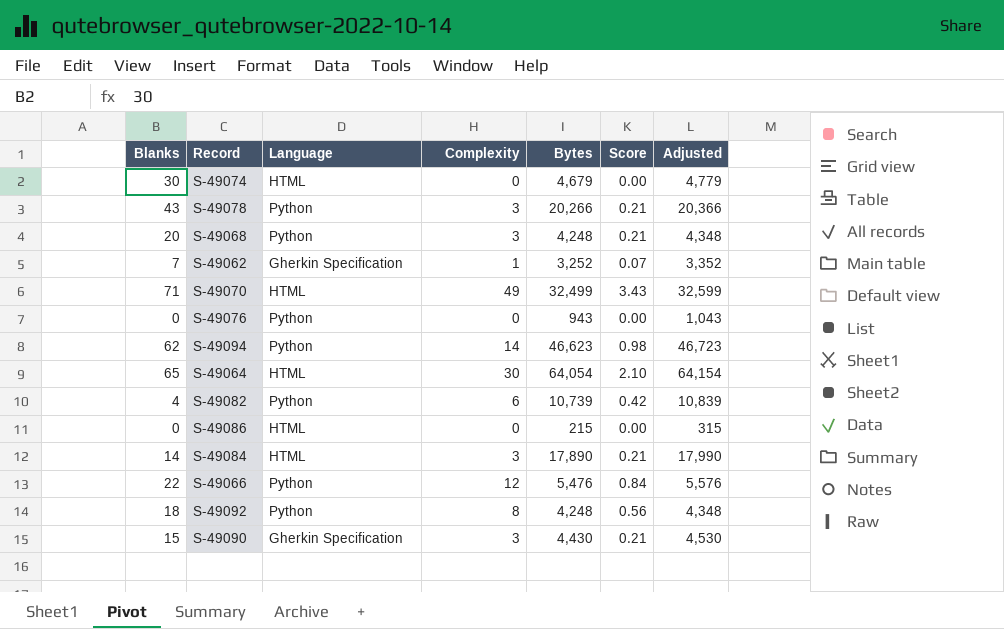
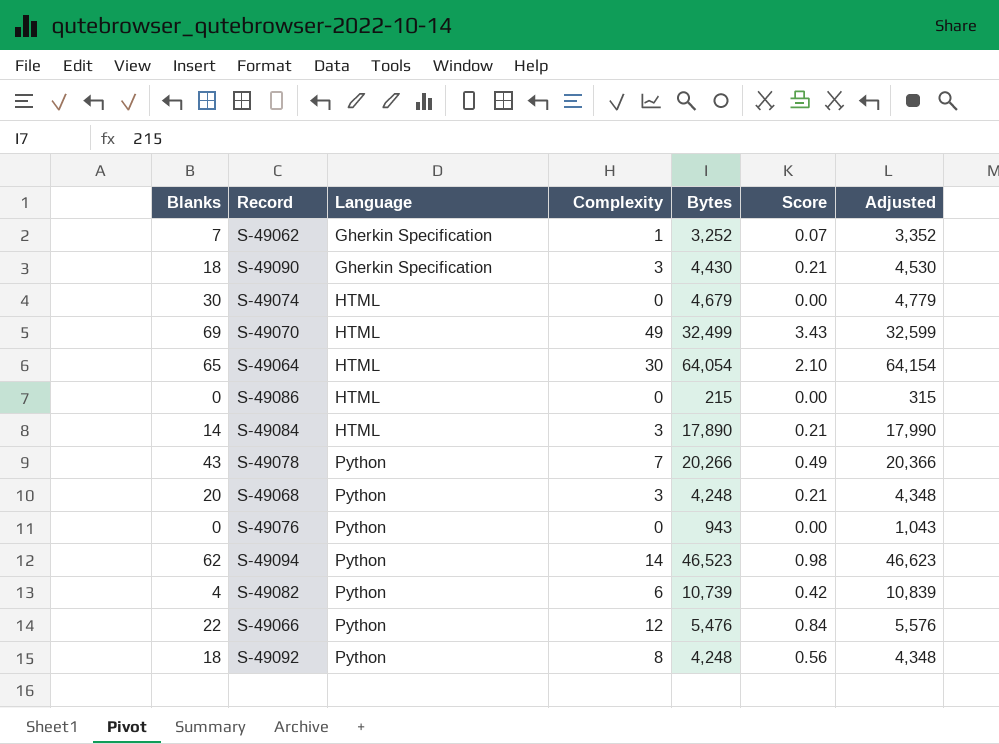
row order: none -> Language ascending
S-49090 | Blanks: 15 -> 18
S-49070 | Blanks: 71 -> 69
S-49078 | Complexity: 3 -> 7
S-49078 | Score: 0.21 -> 0.49
S-49094 | Bytes: 46,623 -> 46,523
S-49094 | Adjusted: 46,723 -> 46,623

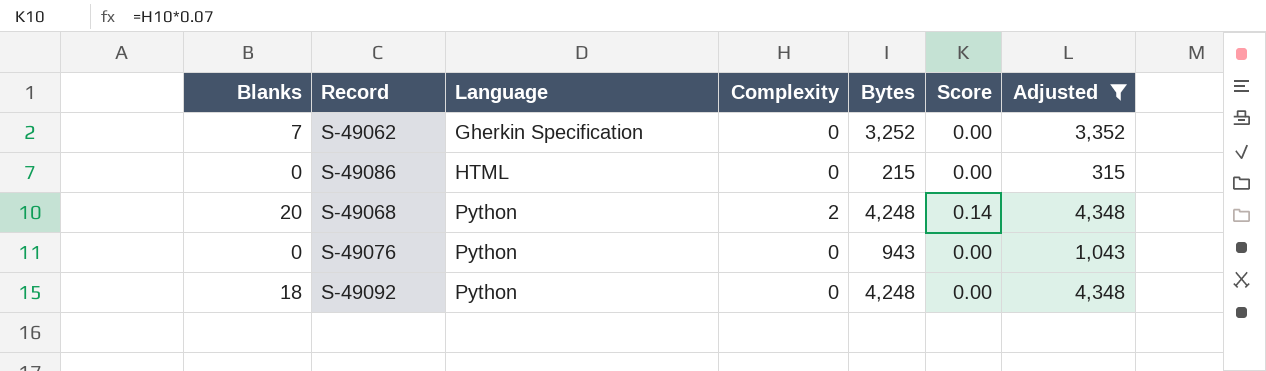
filter: none -> Adjusted <= 4,348
S-49062 | Complexity: 1 -> 0
S-49062 | Score: 0.07 -> 0.00
S-49068 | Complexity: 3 -> 2
S-49068 | Score: 0.21 -> 0.14
S-49092 | Complexity: 8 -> 0
S-49092 | Score: 0.56 -> 0.00

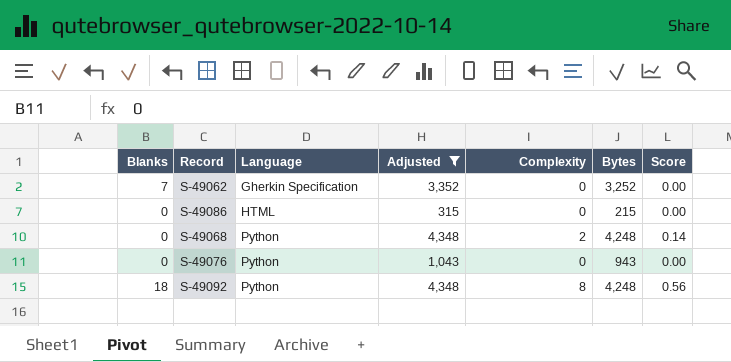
column Adjusted | position: 7 -> 4
S-49068 | Blanks: 20 -> 0
S-49092 | Complexity: 0 -> 8
S-49092 | Score: 0.00 -> 0.56

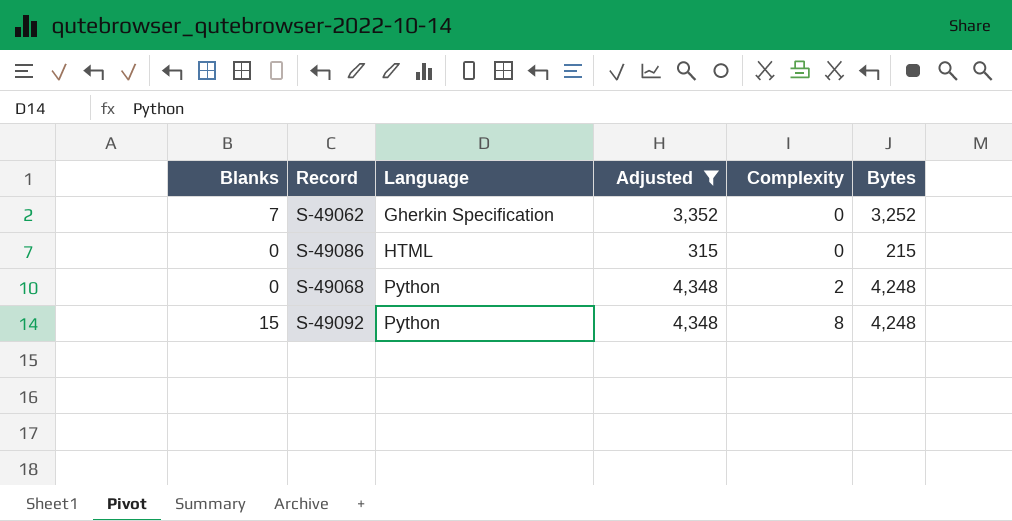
column Score | formula: [Complexity] * 0.07 -> none
row S-49076: 0 | Python | 1,043 | 0 | 943 | 0.00 -> none
S-49092 | Blanks: 18 -> 15

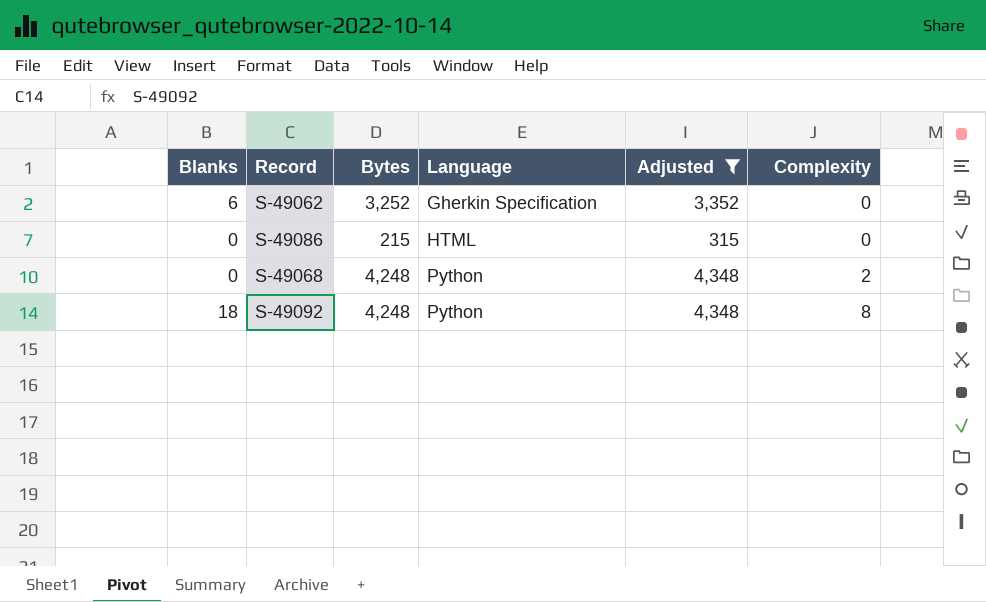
column Bytes | position: 6 -> 3
S-49062 | Blanks: 7 -> 6
S-49092 | Blanks: 15 -> 18

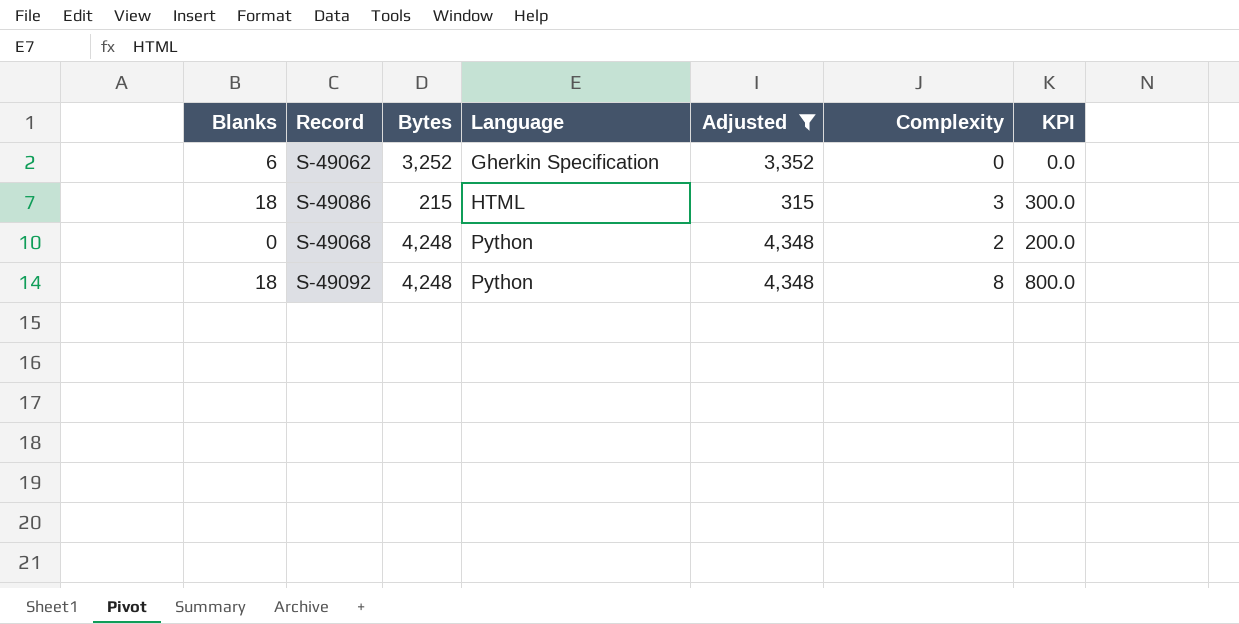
column KPI | formula: none -> [Complexity] * 100
S-49086 | Blanks: 0 -> 18
S-49086 | Complexity: 0 -> 3

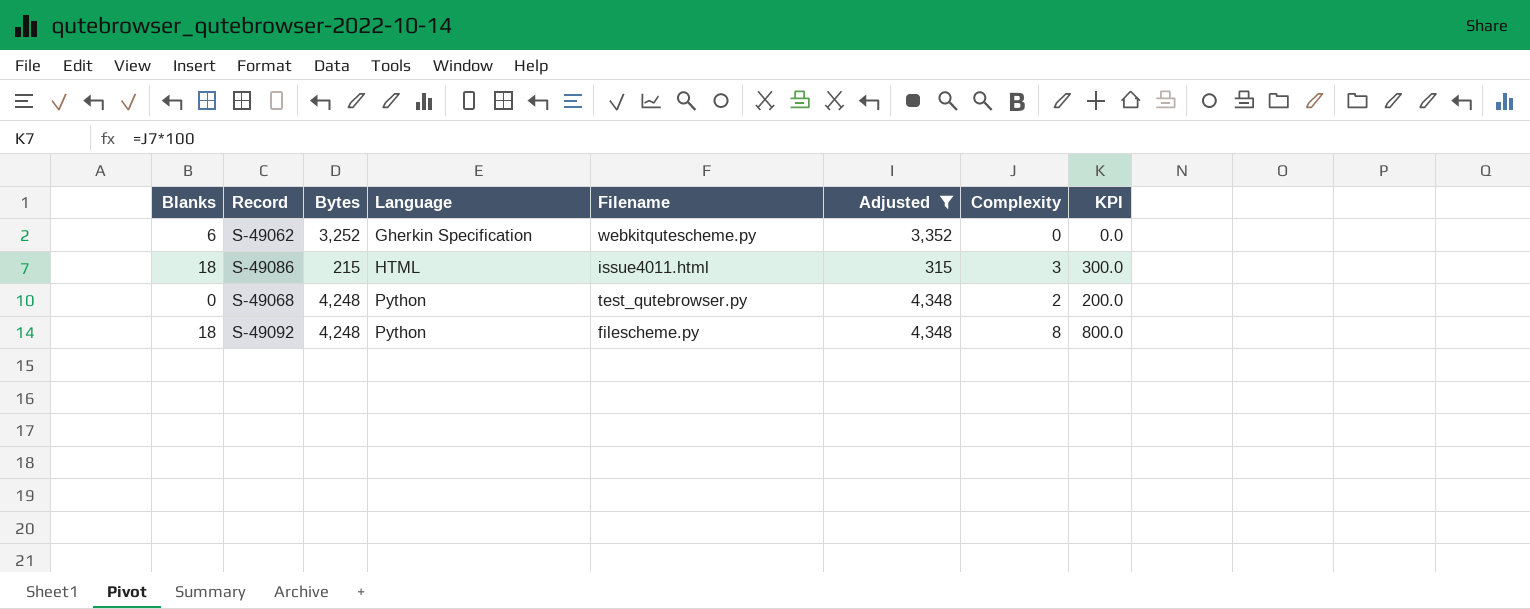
column Filename | position: none -> 5

